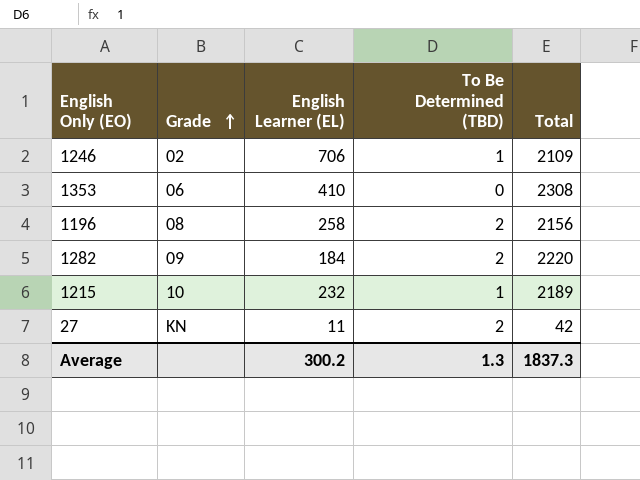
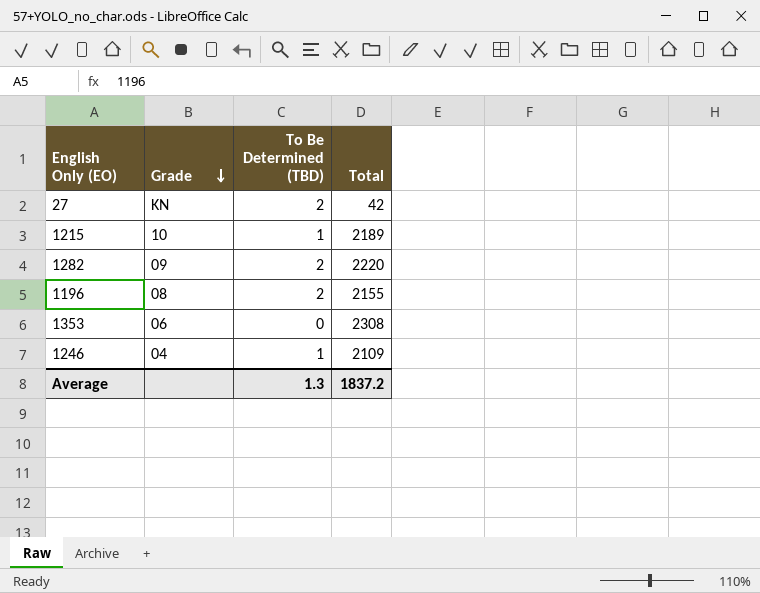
row order: Grade ascending -> Grade descending
column English Learner (EL) | position: 3 -> none
1196 | Total: 2156 -> 2155
1246 | Grade: 02 -> 04
Average | Total: 1837.3 -> 1837.2

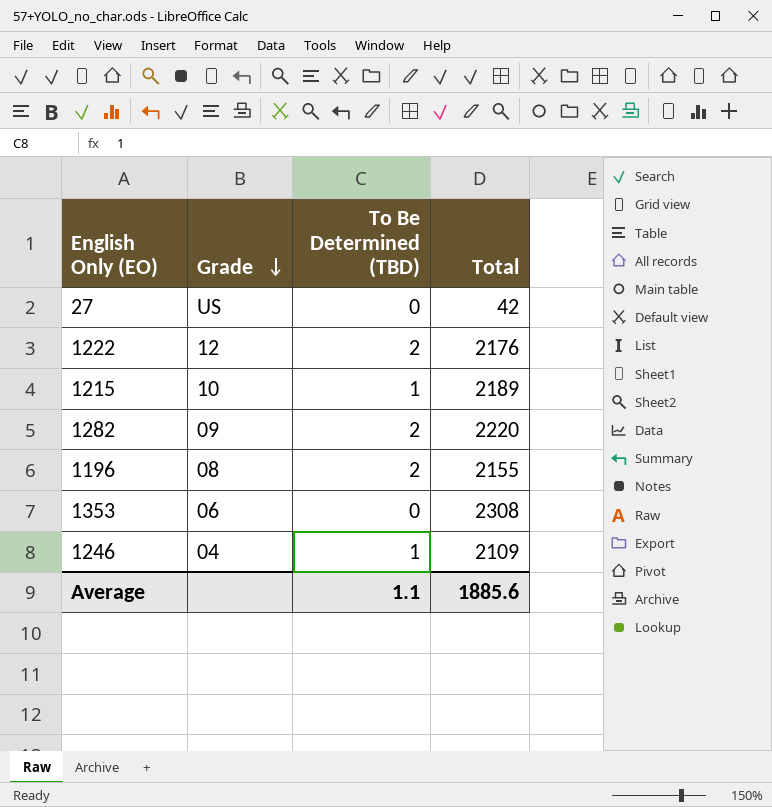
27 | Grade: KN -> US
27 | To Be Determined (TBD): 2 -> 0
row 1222: none -> 12 | 2 | 2176
Average | To Be Determined (TBD): 1.3 -> 1.1
Average | Total: 1837.2 -> 1885.6

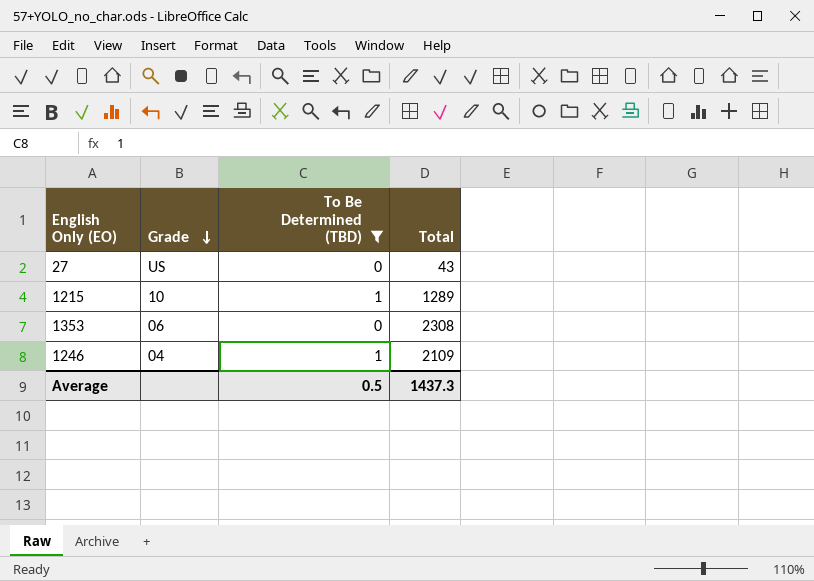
filter: none -> To Be Determined (TBD) != 2
27 | Total: 42 -> 43
1215 | Total: 2189 -> 1289
Average | To Be Determined (TBD): 1.1 -> 0.5
Average | Total: 1885.6 -> 1437.3

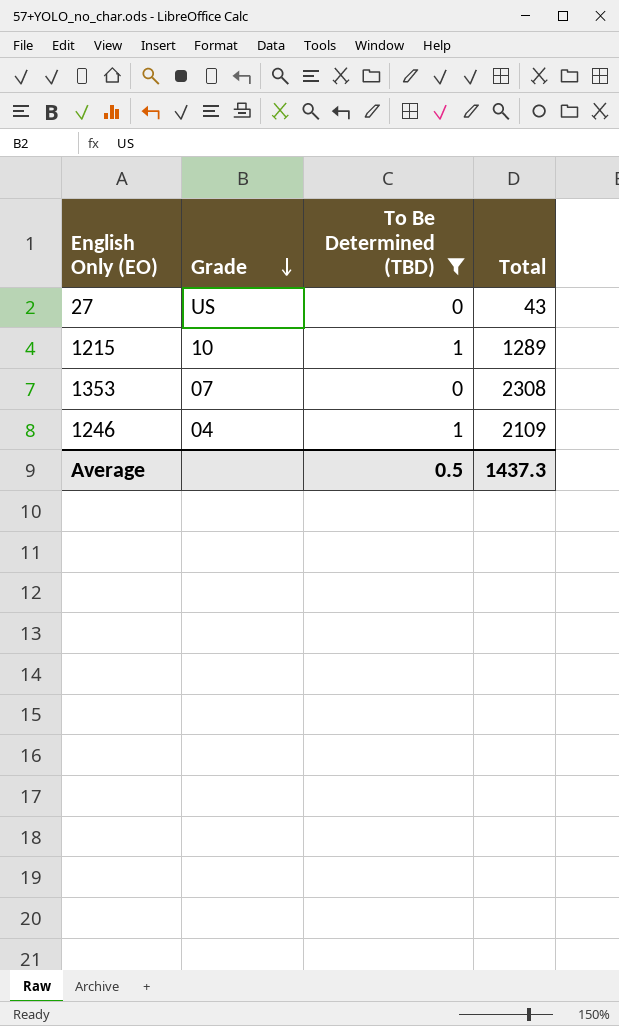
1353 | Grade: 06 -> 07

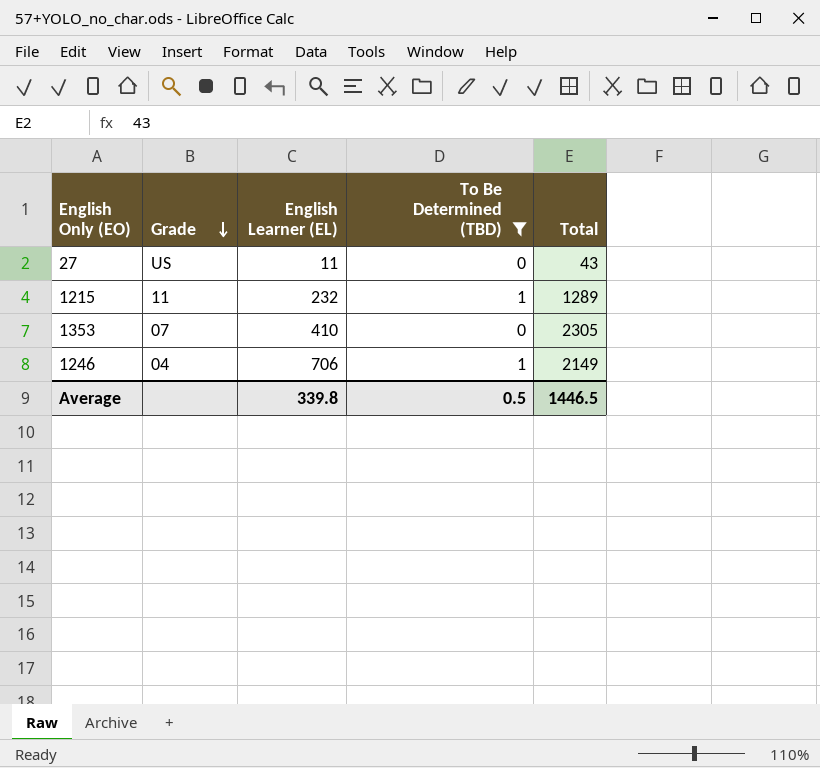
column English Learner (EL) | position: none -> 3
1215 | Grade: 10 -> 11
1353 | Total: 2308 -> 2305
1246 | Total: 2109 -> 2149
Average | Total: 1437.3 -> 1446.5

